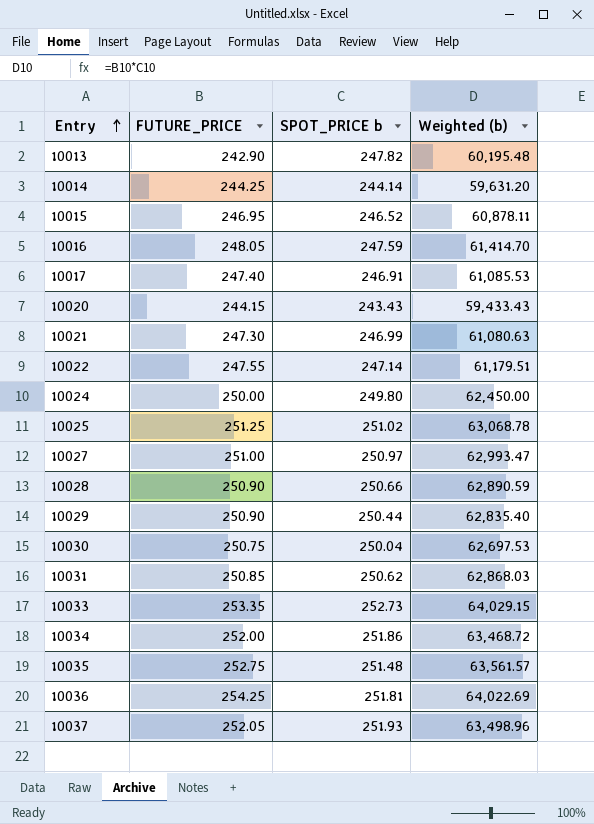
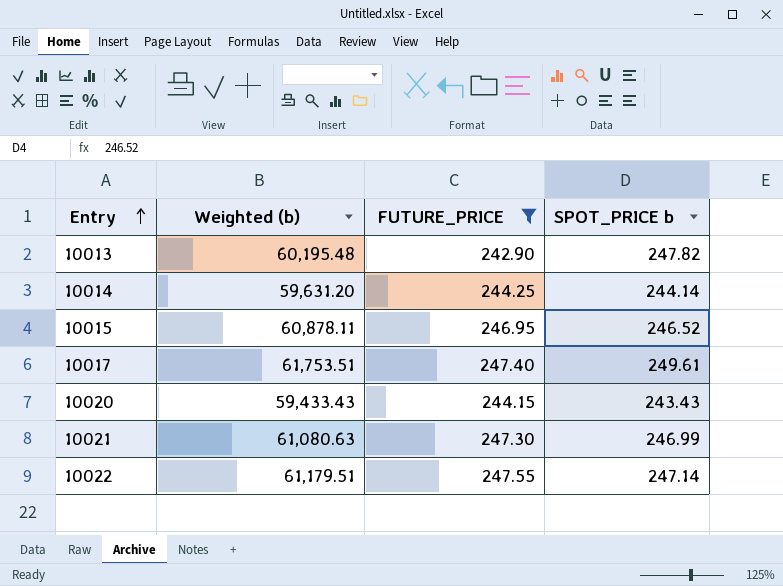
filter: none -> FUTURE_PRICE <= 247.55
column Weighted (b) | position: 4 -> 2
10017 | Weighted (b): 61,085.53 -> 61,753.51
10017 | SPOT_PRICE b: 246.91 -> 249.61

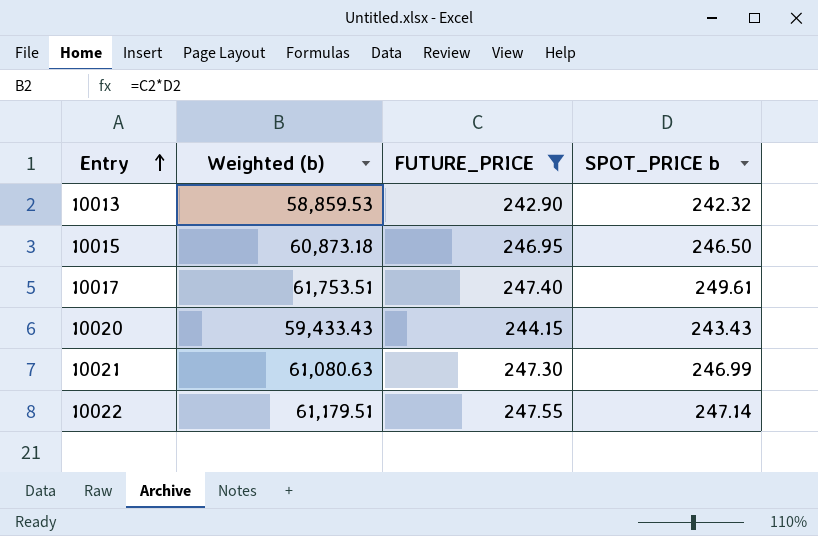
row 10014: 59,631.20 | 244.25 | 244.14 -> none
10013 | Weighted (b): 60,195.48 -> 58,859.53
10013 | SPOT_PRICE b: 247.82 -> 242.32
10015 | Weighted (b): 60,878.11 -> 60,873.18
10015 | SPOT_PRICE b: 246.52 -> 246.50

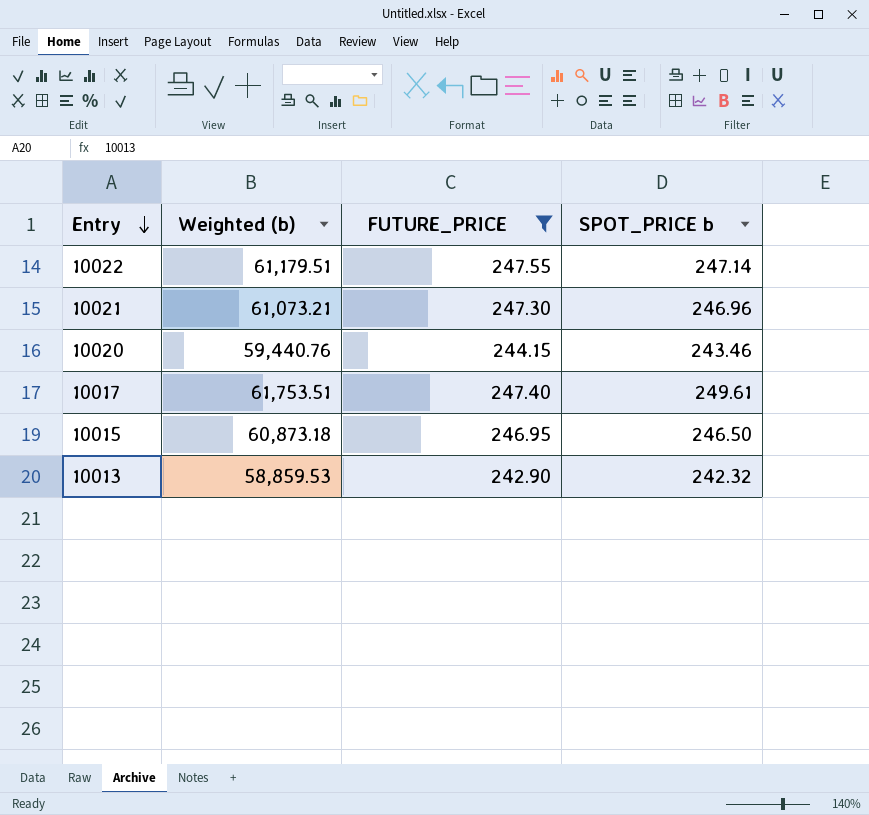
row order: Entry ascending -> Entry descending
10021 | Weighted (b): 61,080.63 -> 61,073.21
10021 | SPOT_PRICE b: 246.99 -> 246.96
10020 | Weighted (b): 59,433.43 -> 59,440.76
10020 | SPOT_PRICE b: 243.43 -> 243.46

